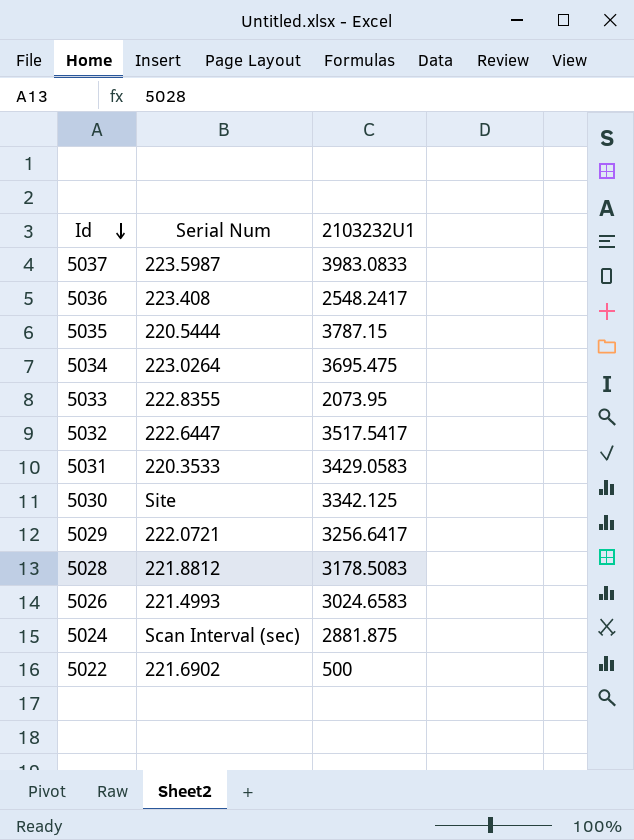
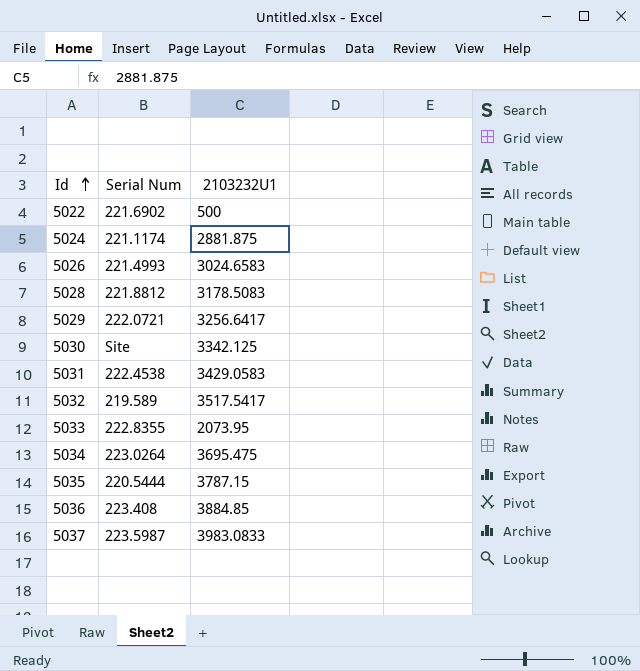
row order: Id descending -> Id ascending
5024 | Serial Num: Scan Interval (sec) -> 221.1174
5031 | Serial Num: 220.3533 -> 222.4538
5032 | Serial Num: 222.6447 -> 219.589
5036 | 2103232U1: 2548.2417 -> 3884.85

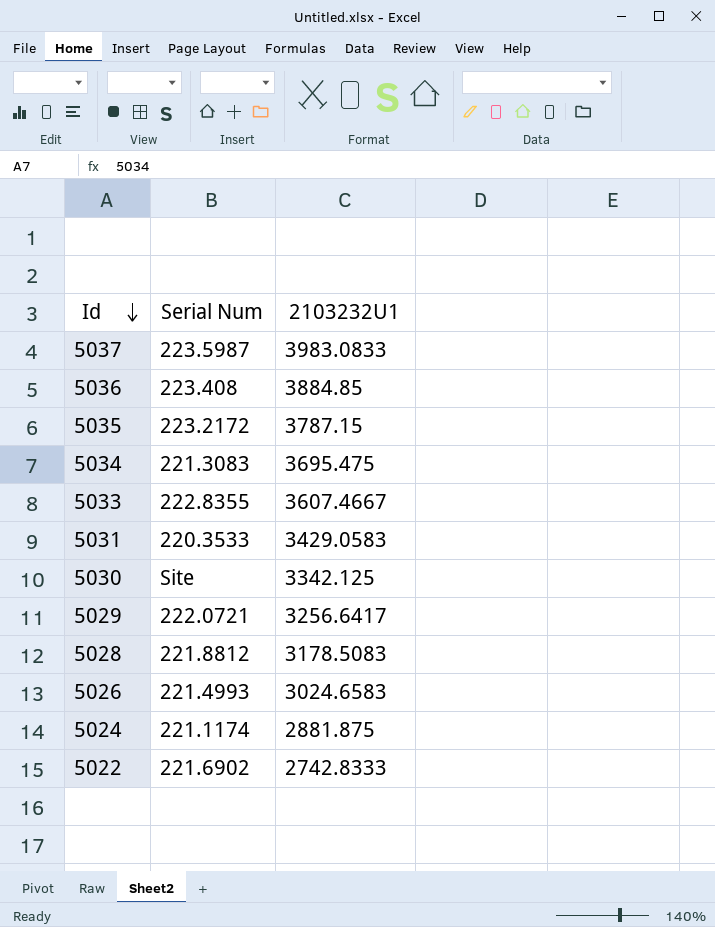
row order: Id ascending -> Id descending
row 5032: 219.589 | 3517.5417 -> none
5035 | Serial Num: 220.5444 -> 223.2172
5034 | Serial Num: 223.0264 -> 221.3083
5033 | 2103232U1: 2073.95 -> 3607.4667
5031 | Serial Num: 222.4538 -> 220.3533
5022 | 2103232U1: 500 -> 2742.8333

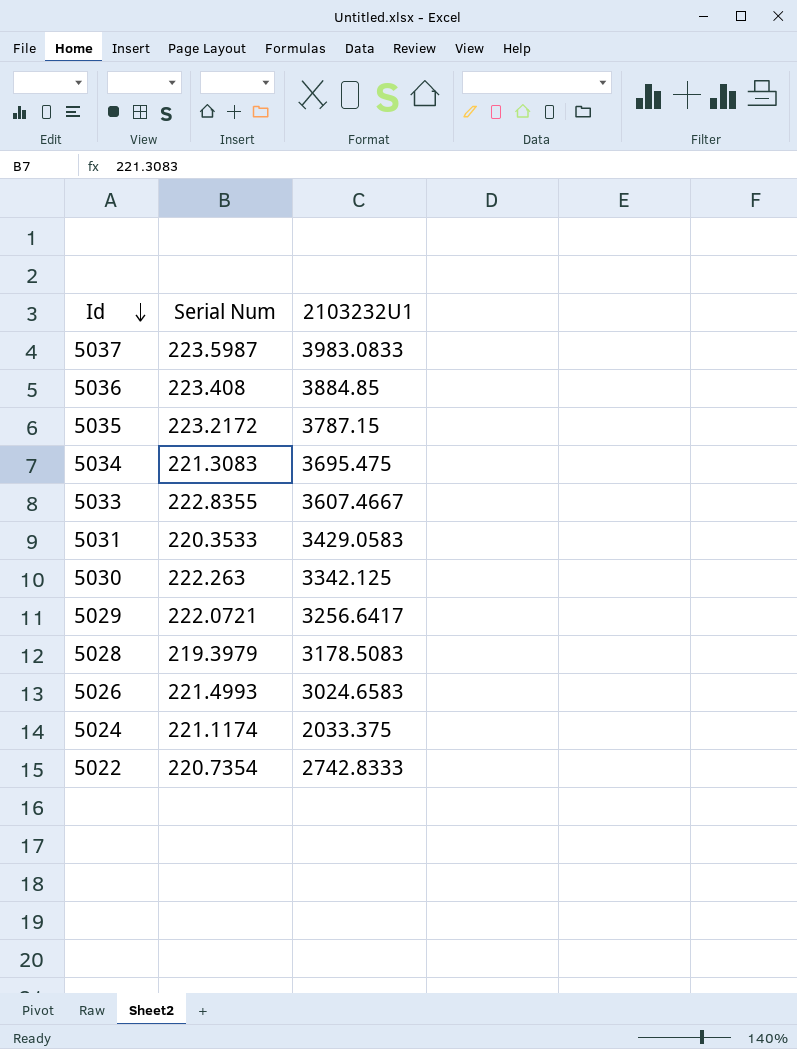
5030 | Serial Num: Site -> 222.263
5028 | Serial Num: 221.8812 -> 219.3979
5024 | 2103232U1: 2881.875 -> 2033.375
5022 | Serial Num: 221.6902 -> 220.7354

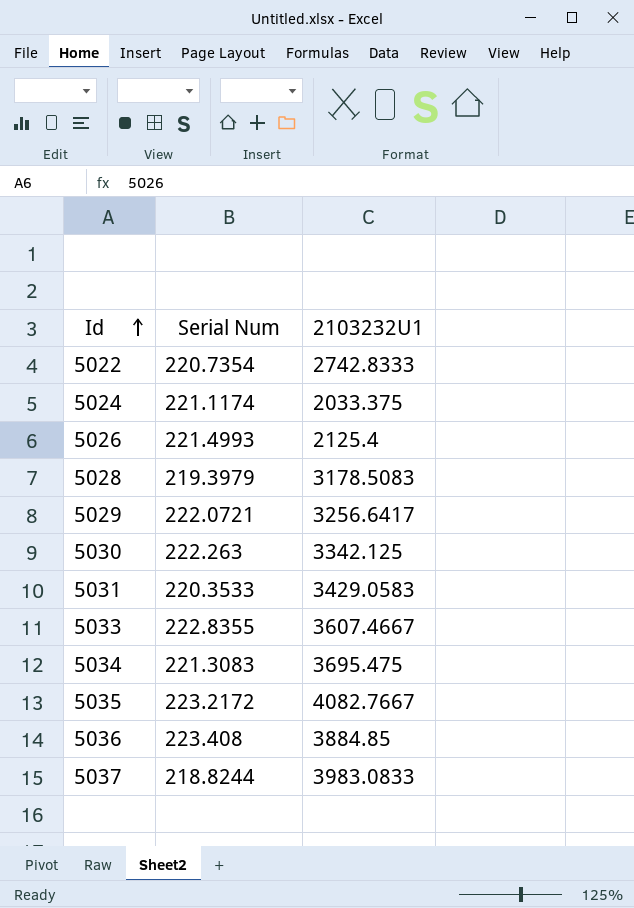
row order: Id descending -> Id ascending
5026 | 2103232U1: 3024.6583 -> 2125.4
5035 | 2103232U1: 3787.15 -> 4082.7667
5037 | Serial Num: 223.5987 -> 218.8244

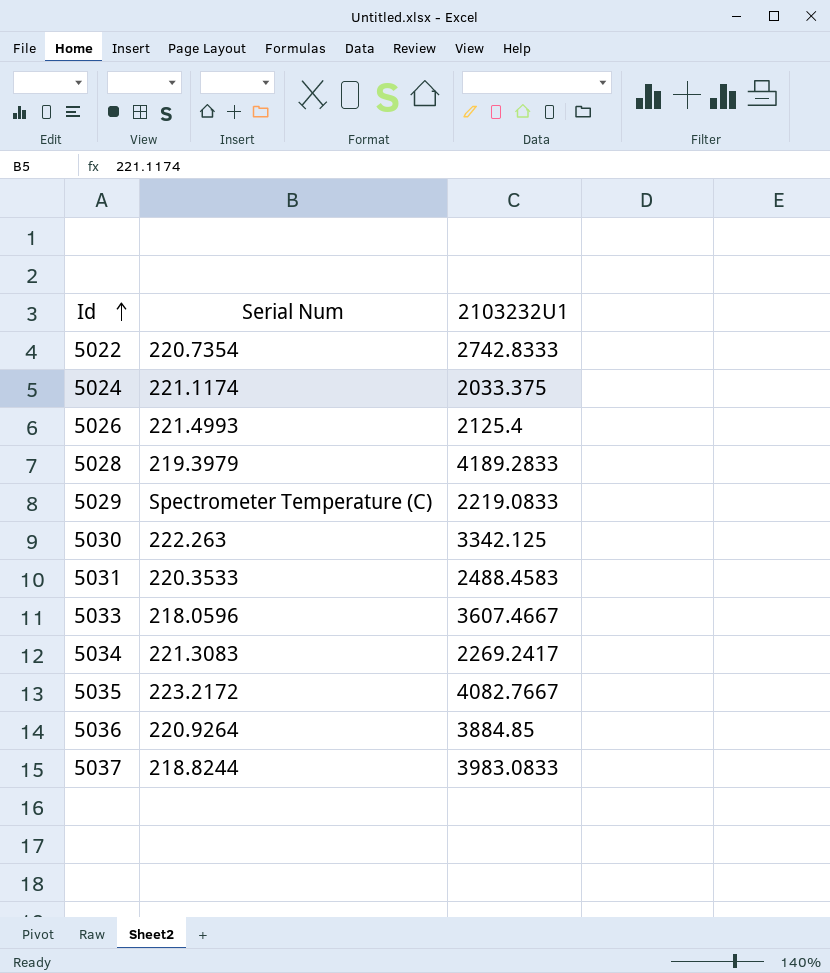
5028 | 2103232U1: 3178.5083 -> 4189.2833
5029 | Serial Num: 222.0721 -> Spectrometer Temperature (C)
5029 | 2103232U1: 3256.6417 -> 2219.0833
5031 | 2103232U1: 3429.0583 -> 2488.4583
5033 | Serial Num: 222.8355 -> 218.0596
5034 | 2103232U1: 3695.475 -> 2269.2417
5036 | Serial Num: 223.408 -> 220.9264

